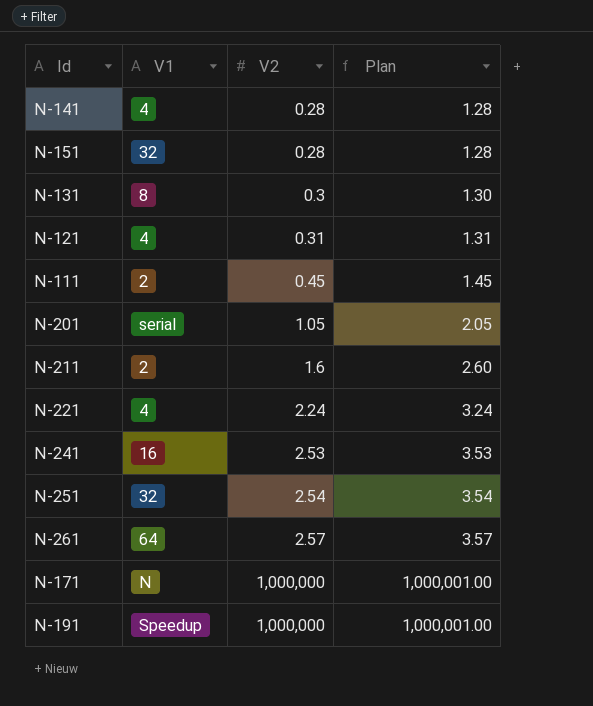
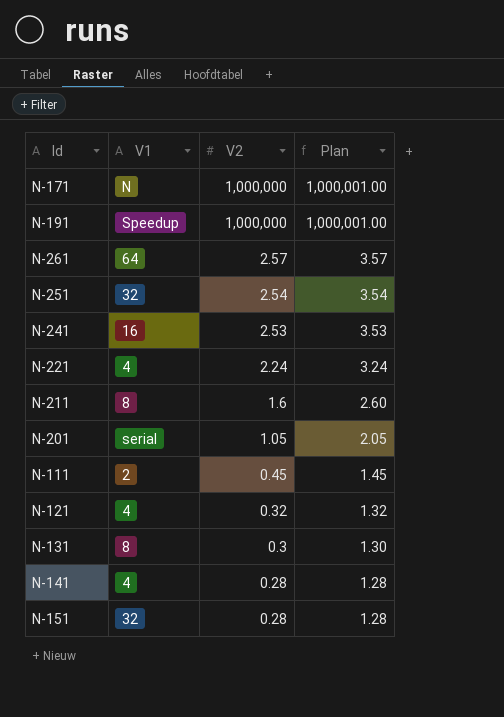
row order: V2 ascending -> V2 descending
N-211 | V1: 2 -> 8
N-121 | V2: 0.31 -> 0.32
N-121 | Plan: 1.31 -> 1.32

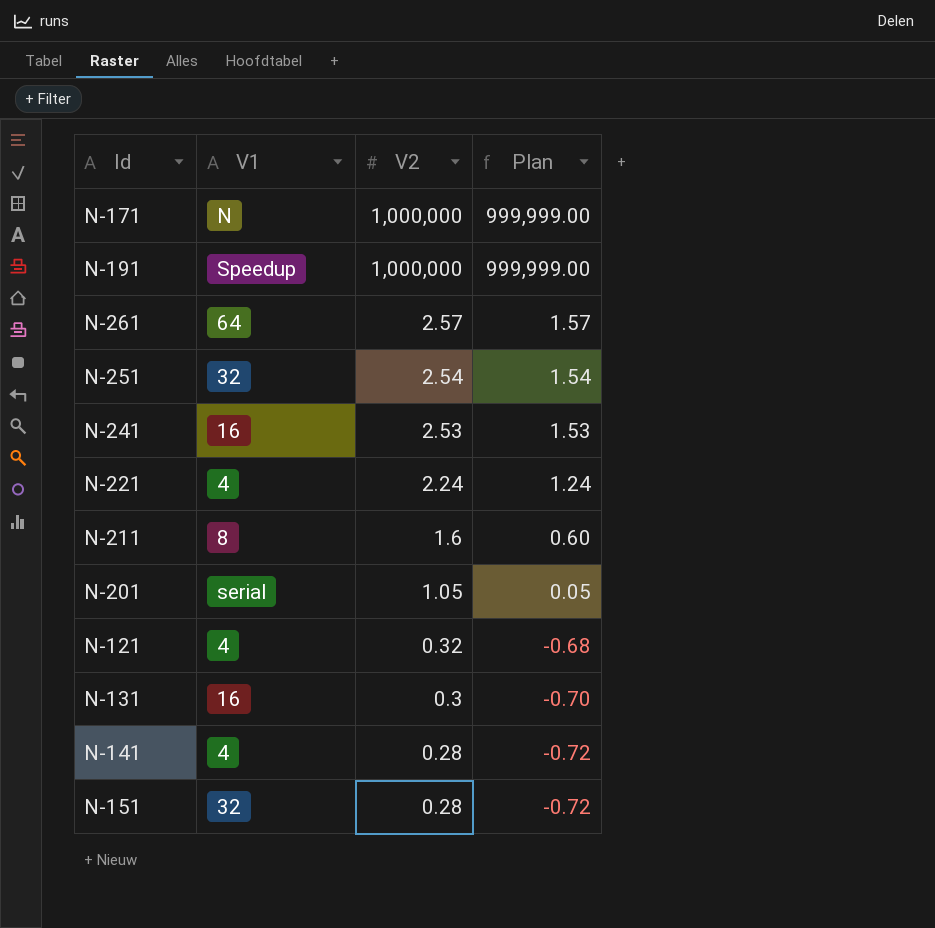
column Plan | formula: [V2] + 1 -> [V2] - 1
row N-111: 2 | 0.45 | 1.45 -> none
N-131 | V1: 8 -> 16

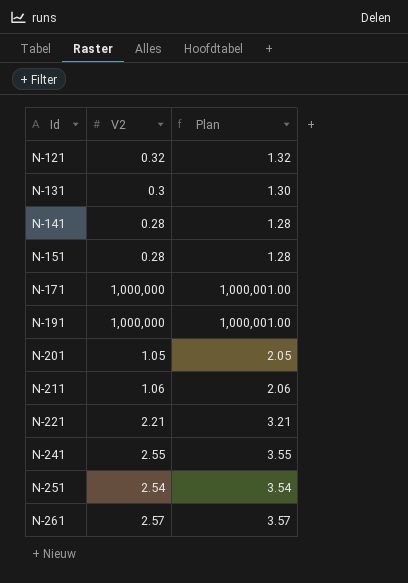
row order: V2 descending -> Id ascending
column V1 | position: 2 -> none
column Plan | formula: [V2] - 1 -> [V2] + 1
N-211 | V2: 1.6 -> 1.06
N-221 | V2: 2.24 -> 2.21
N-241 | V2: 2.53 -> 2.55

